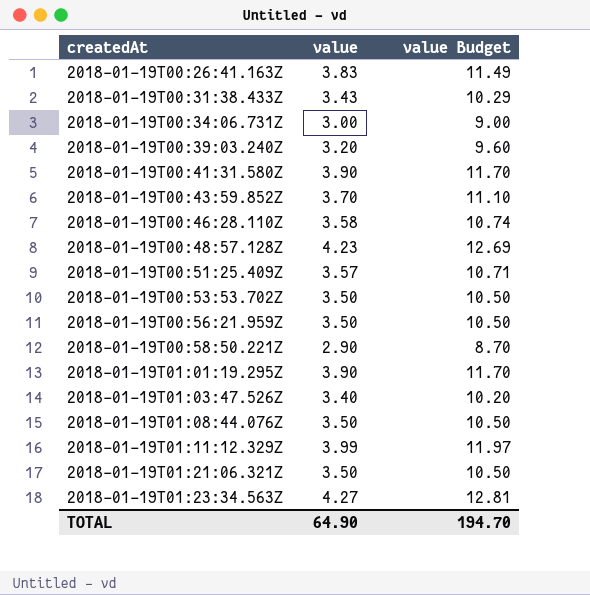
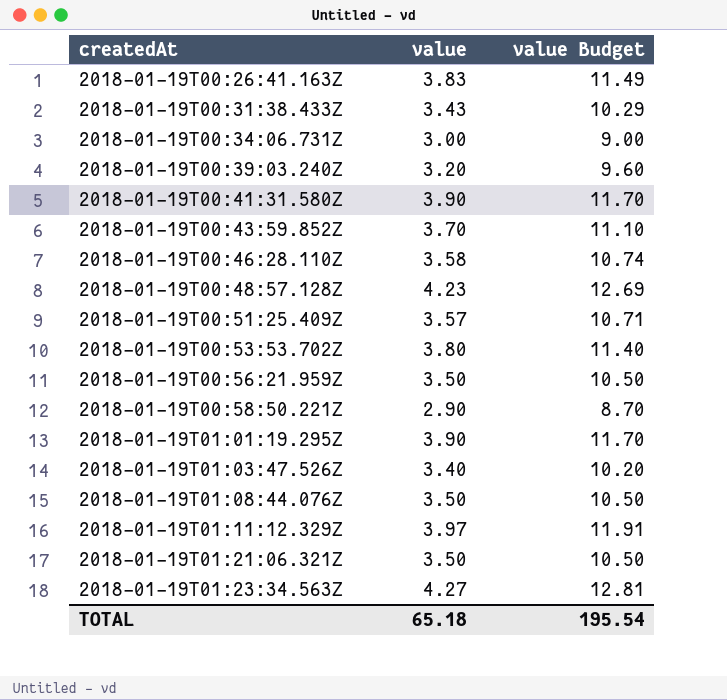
2018-01-19T00:53:53.702Z | value: 3.50 -> 3.80
2018-01-19T00:53:53.702Z | value Budget: 10.50 -> 11.40
2018-01-19T01:11:12.329Z | value: 3.99 -> 3.97
2018-01-19T01:11:12.329Z | value Budget: 11.97 -> 11.91
TOTAL | value: 64.90 -> 65.18
TOTAL | value Budget: 194.70 -> 195.54

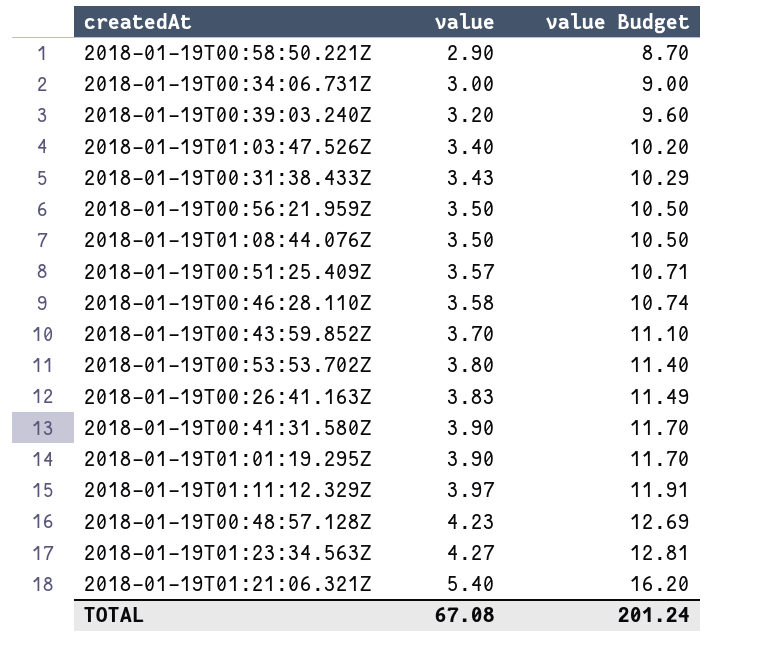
row order: createdAt ascending -> value ascending
2018-01-19T01:21:06.321Z | value: 3.50 -> 5.40
2018-01-19T01:21:06.321Z | value Budget: 10.50 -> 16.20
TOTAL | value: 65.18 -> 67.08
TOTAL | value Budget: 195.54 -> 201.24

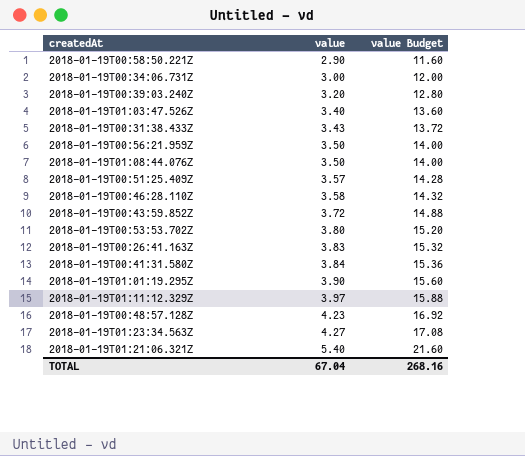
column value Budget | formula: [value] * 3 -> [value] * 4
2018-01-19T00:43:59.852Z | value: 3.70 -> 3.72
2018-01-19T00:41:31.580Z | value: 3.90 -> 3.84
TOTAL | value: 67.08 -> 67.04
TOTAL | value Budget: 201.24 -> 268.16

